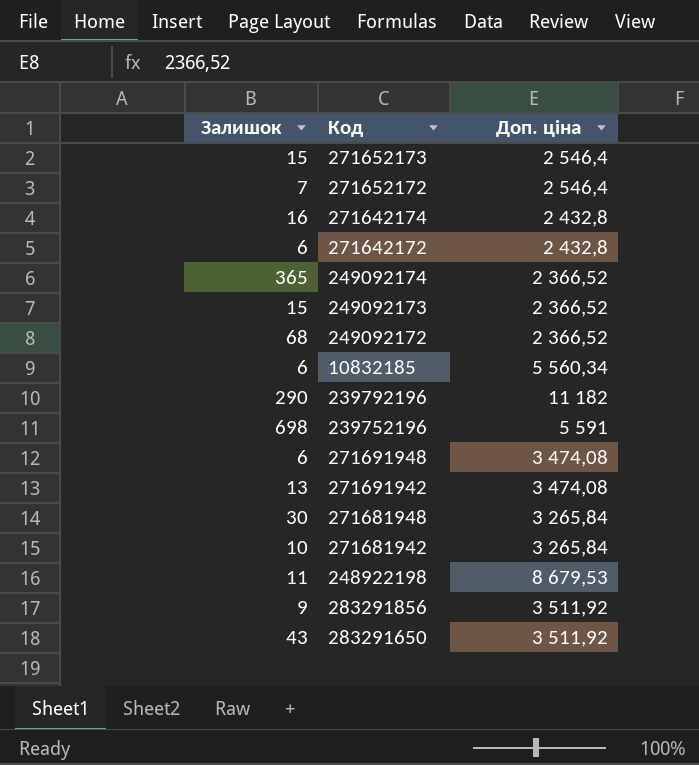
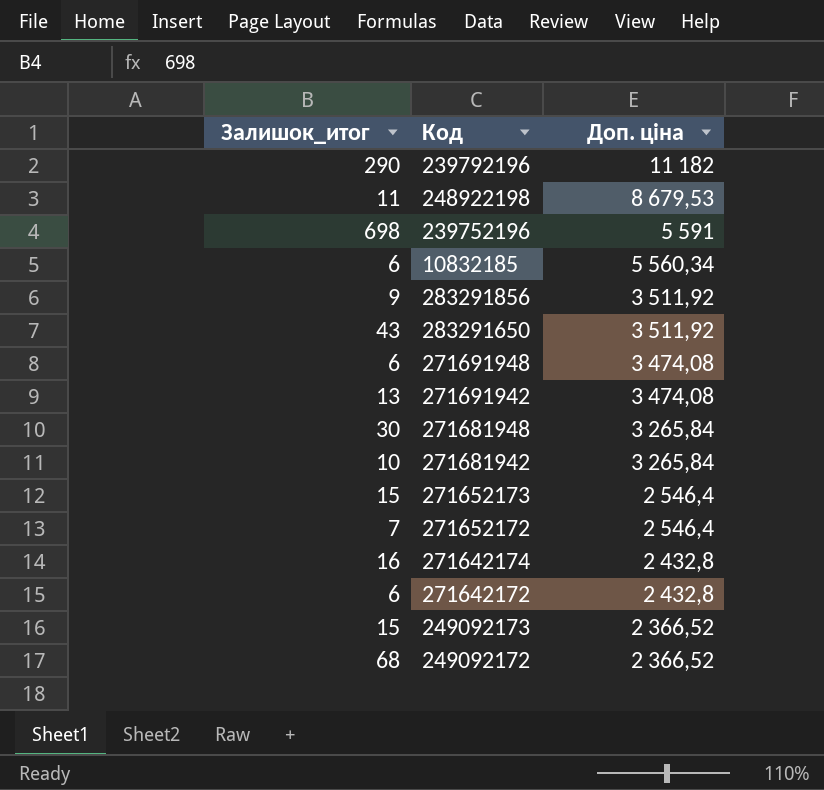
row order: none -> Доп. ціна descending
column name: Залишок -> Залишок_итог
row 249092174: 365 | 2 366,52 -> none

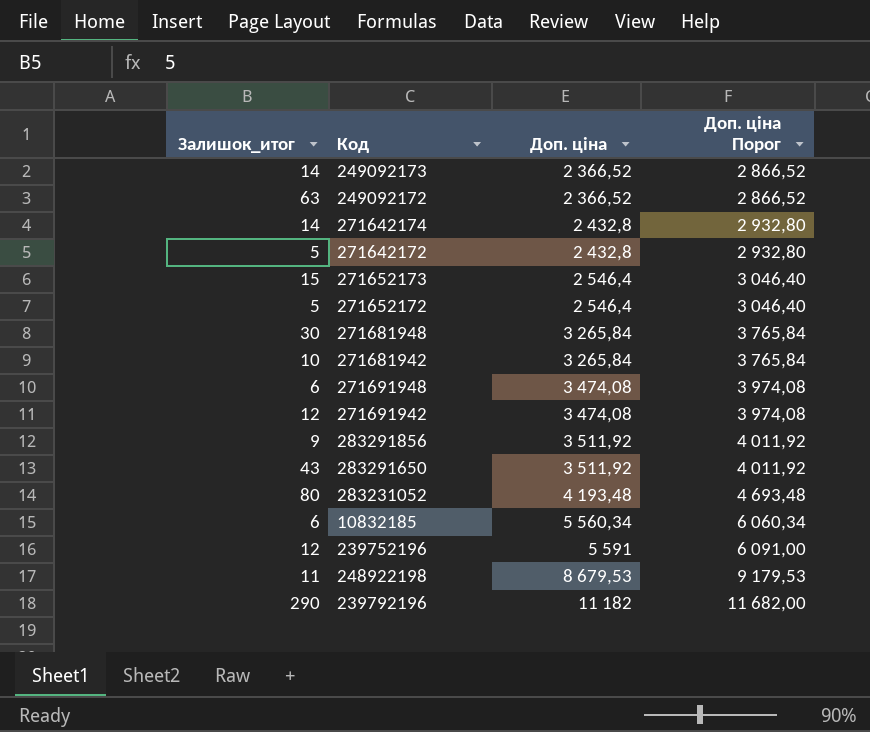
row order: Доп. ціна descending -> Доп. ціна ascending
column Доп. ціна Порог | formula: none -> [Доп. ціна] + 500
249092173 | Залишок_итог: 15 -> 14
249092172 | Залишок_итог: 68 -> 63
271642174 | Залишок_итог: 16 -> 14
271642172 | Залишок_итог: 6 -> 5
271652172 | Залишок_итог: 7 -> 5
271691942 | Залишок_итог: 13 -> 12
row 283231052: none -> 80 | 4 193,48 | 4 693,48
239752196 | Залишок_итог: 698 -> 12

